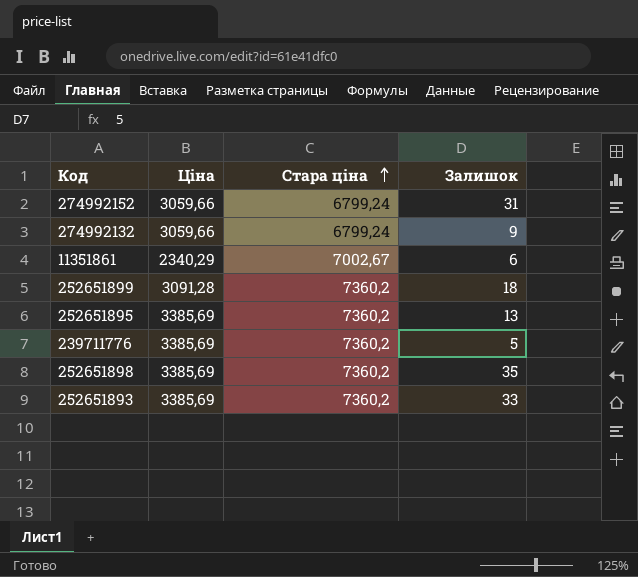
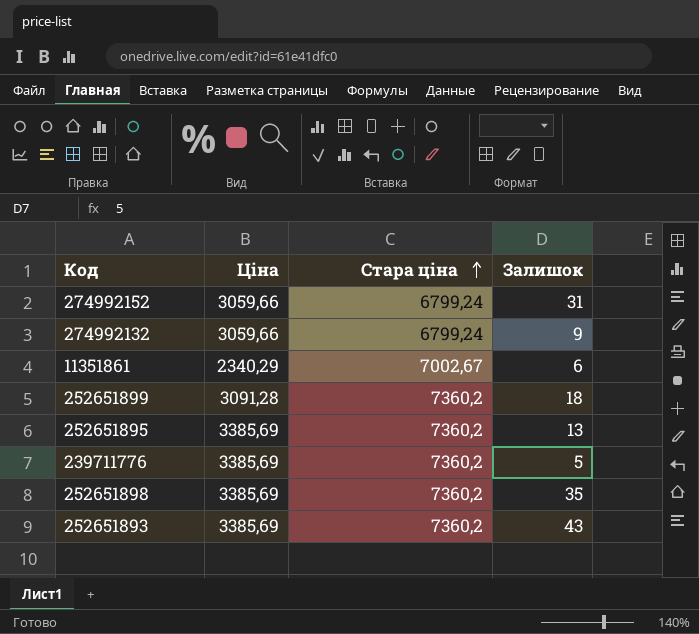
252651893 | Залишок: 33 -> 43

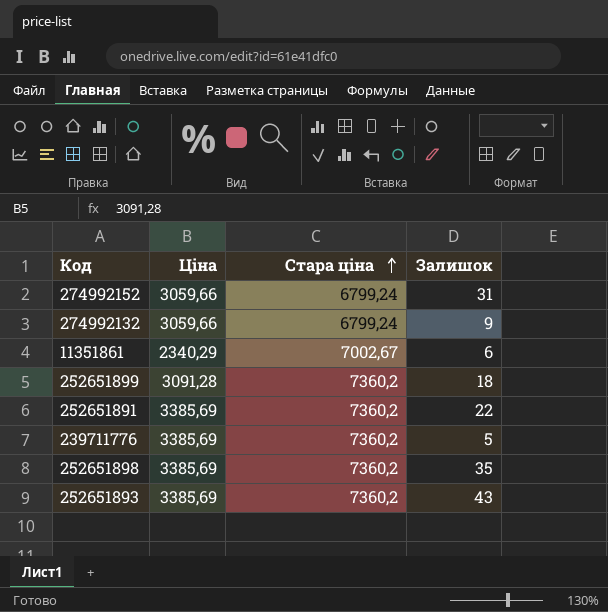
row 252651895: 3385,69 | 7360,2 | 13 -> none
row 252651891: none -> 3385,69 | 7360,2 | 22

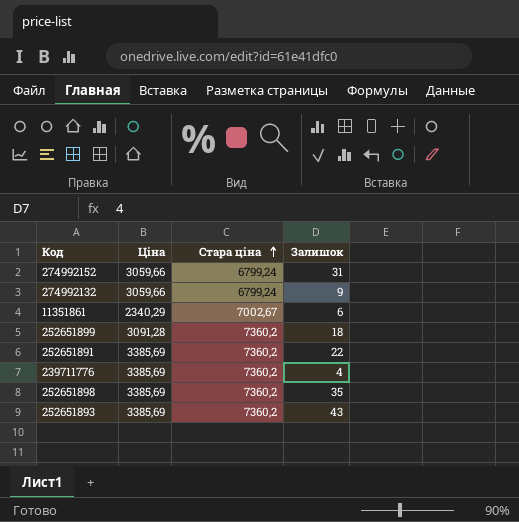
239711776 | Залишок: 5 -> 4

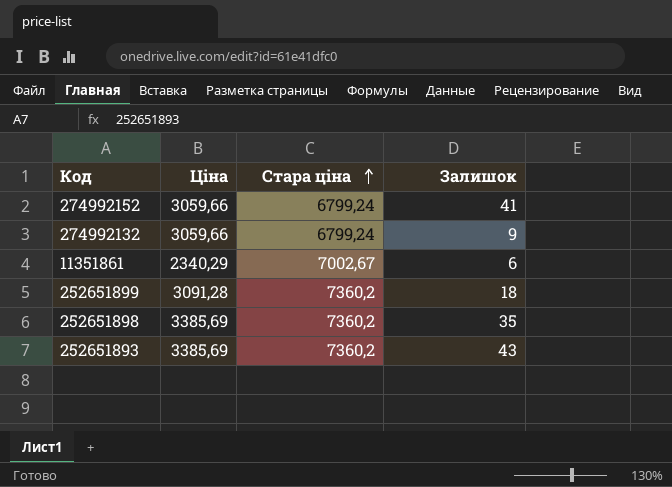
row 252651891: 3385,69 | 7360,2 | 22 -> none
row 239711776: 3385,69 | 7360,2 | 4 -> none
274992152 | Залишок: 31 -> 41

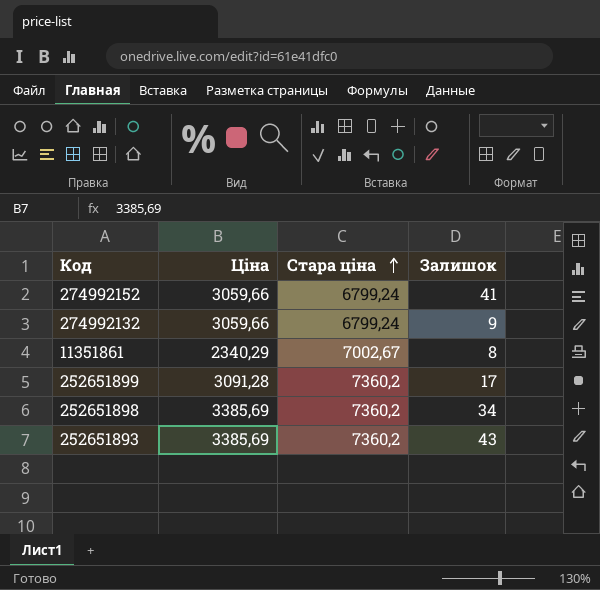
11351861 | Залишок: 6 -> 8
252651899 | Залишок: 18 -> 17
252651898 | Залишок: 35 -> 34

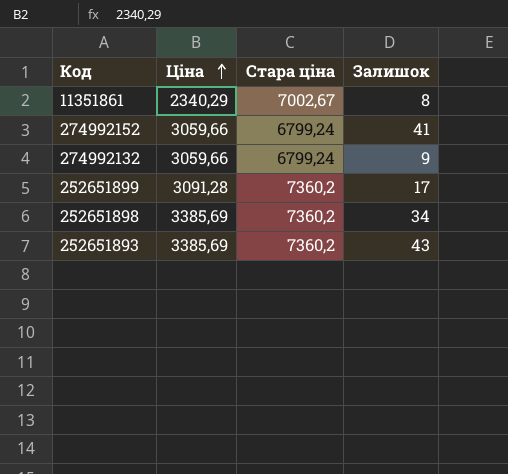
row order: Стара ціна ascending -> Ціна ascending

